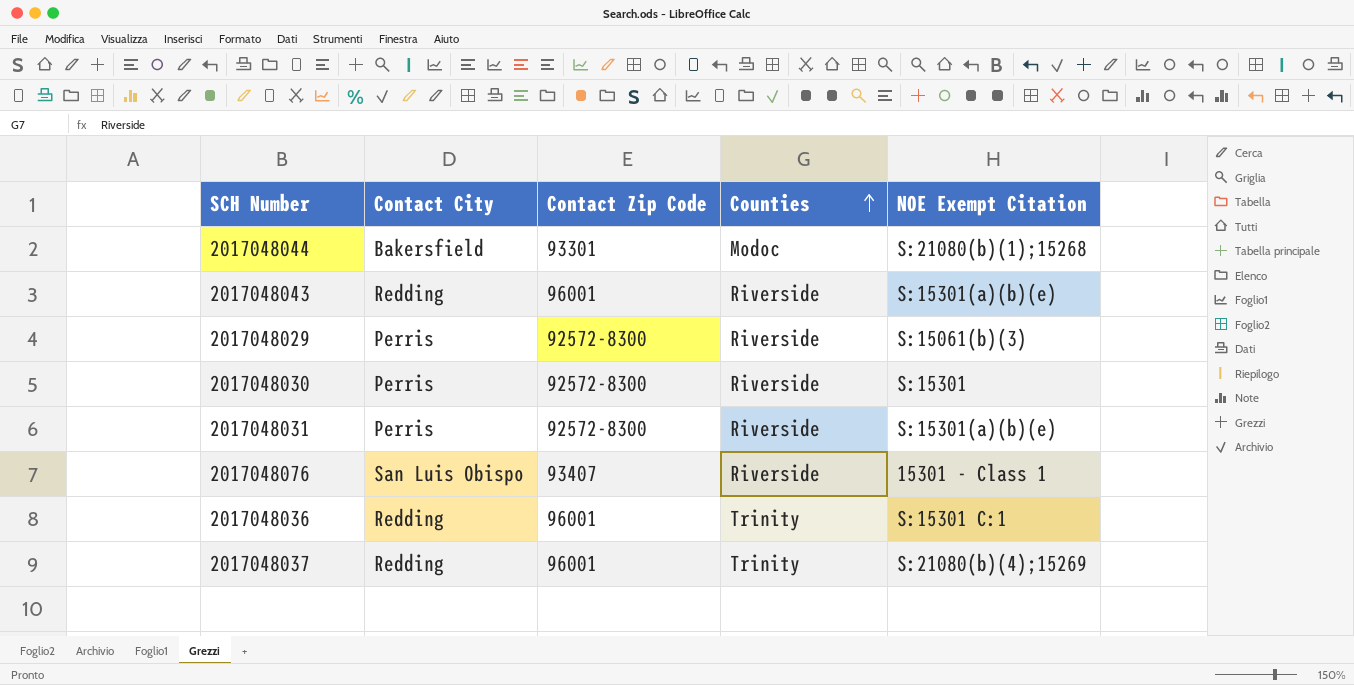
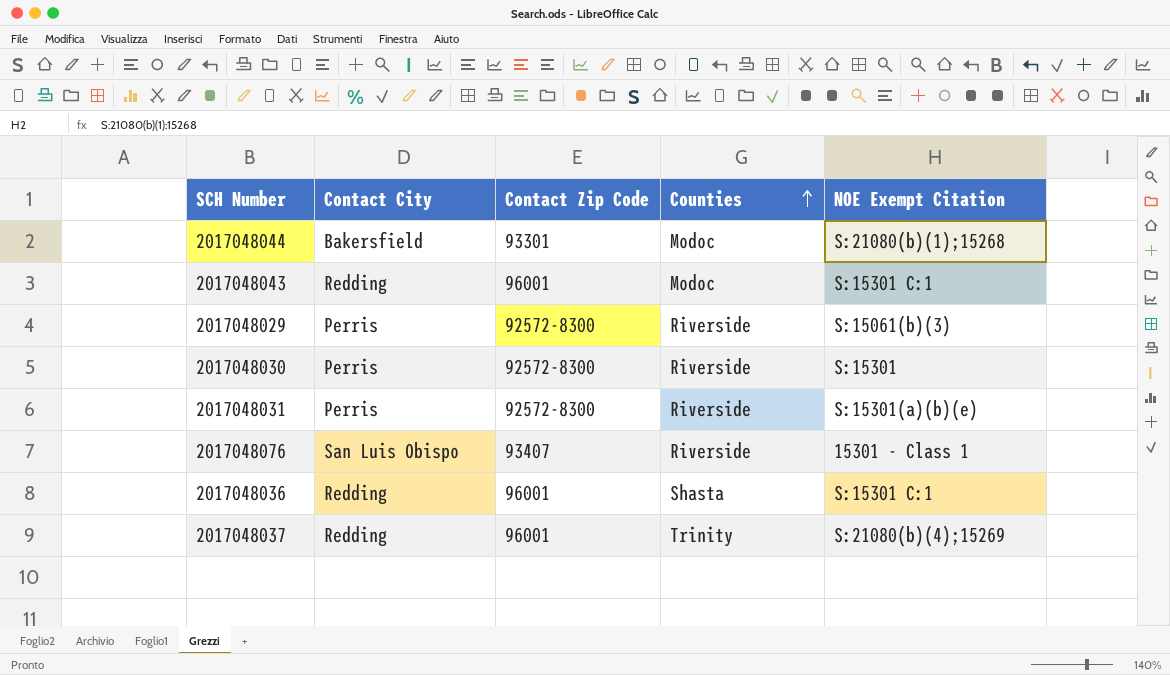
2017048043 | Counties: Riverside -> Modoc
2017048043 | NOE Exempt Citation: S:15301(a)(b)(e) -> S:15301 C:1
2017048036 | Counties: Trinity -> Shasta

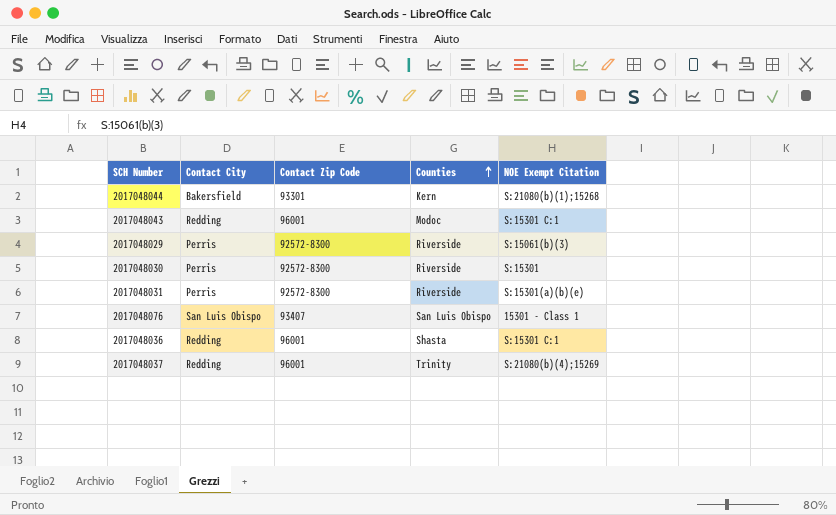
2017048044 | Counties: Modoc -> Kern
2017048076 | Counties: Riverside -> San Luis Obispo

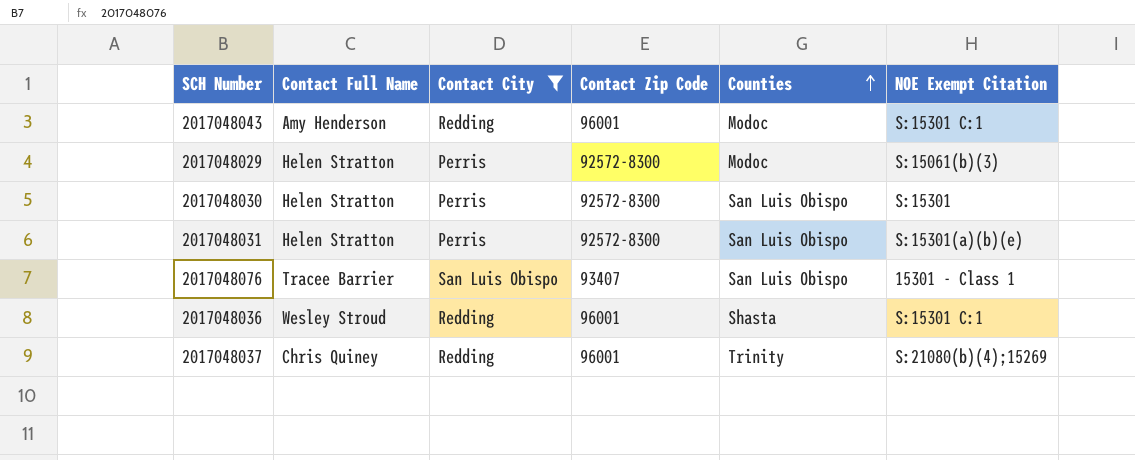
filter: none -> Contact City != Bakersfield
column Contact Full Name | position: none -> 2
2017048029 | Counties: Riverside -> Modoc
2017048030 | Counties: Riverside -> San Luis Obispo
2017048031 | Counties: Riverside -> San Luis Obispo

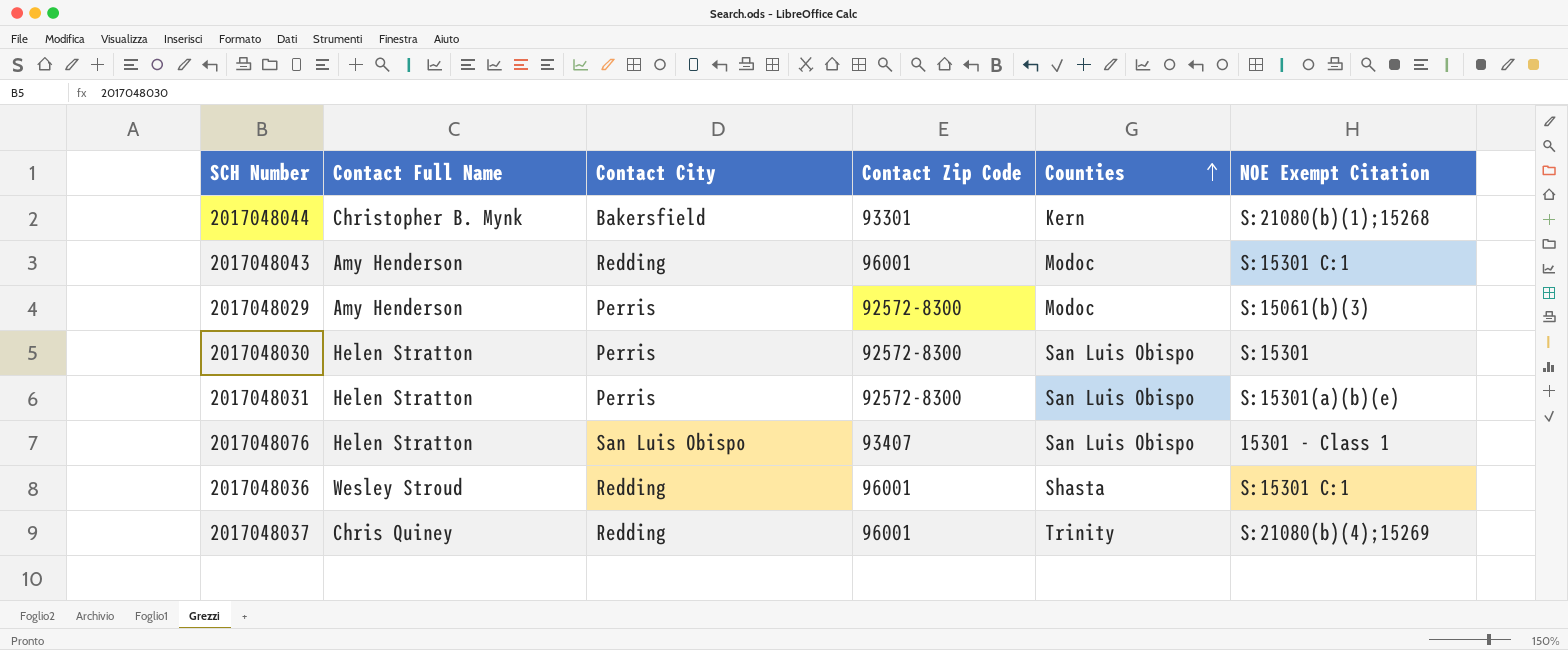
filter: Contact City != Bakersfield -> none
2017048029 | Contact Full Name: Helen Stratton -> Amy Henderson
2017048076 | Contact Full Name: Tracee Barrier -> Helen Stratton

